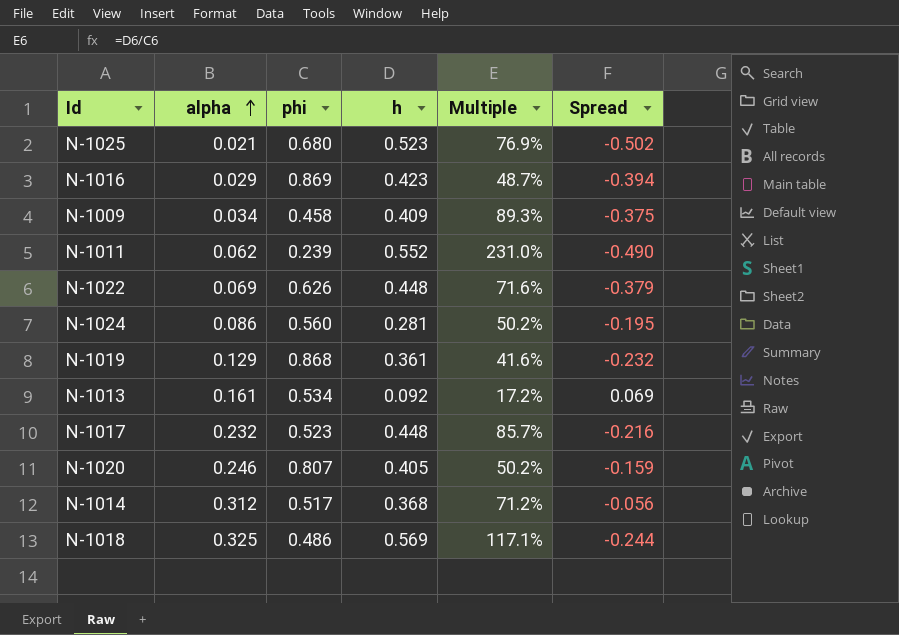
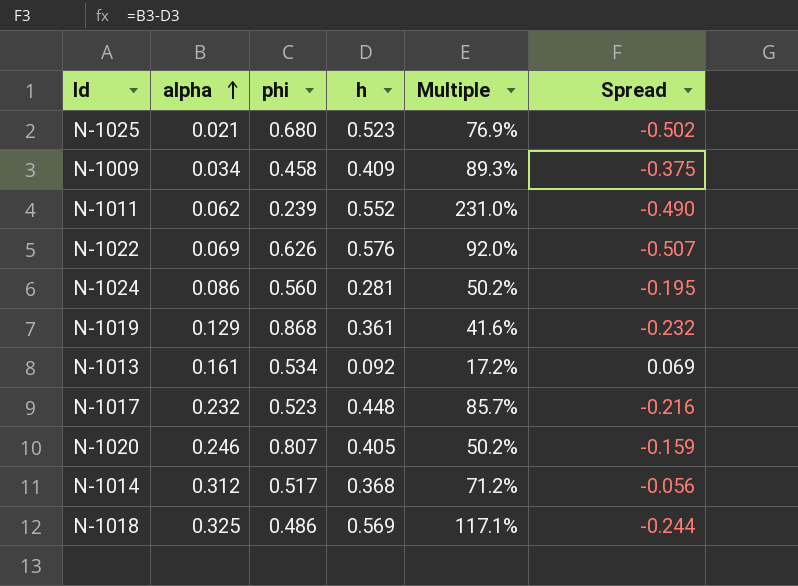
row N-1016: 0.029 | 0.869 | 0.423 | 48.7% | -0.394 -> none
N-1022 | h: 0.448 -> 0.576
N-1022 | Multiple: 71.6% -> 92.0%
N-1022 | Spread: -0.379 -> -0.507

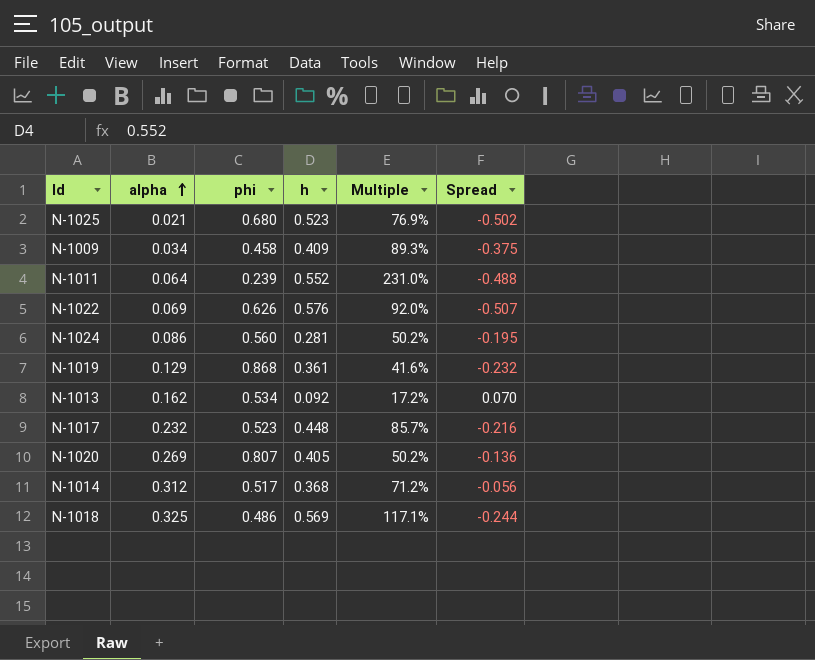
N-1011 | alpha: 0.062 -> 0.064
N-1011 | Spread: -0.490 -> -0.488
N-1013 | alpha: 0.161 -> 0.162
N-1013 | Spread: 0.069 -> 0.070
N-1020 | alpha: 0.246 -> 0.269
N-1020 | Spread: -0.159 -> -0.136

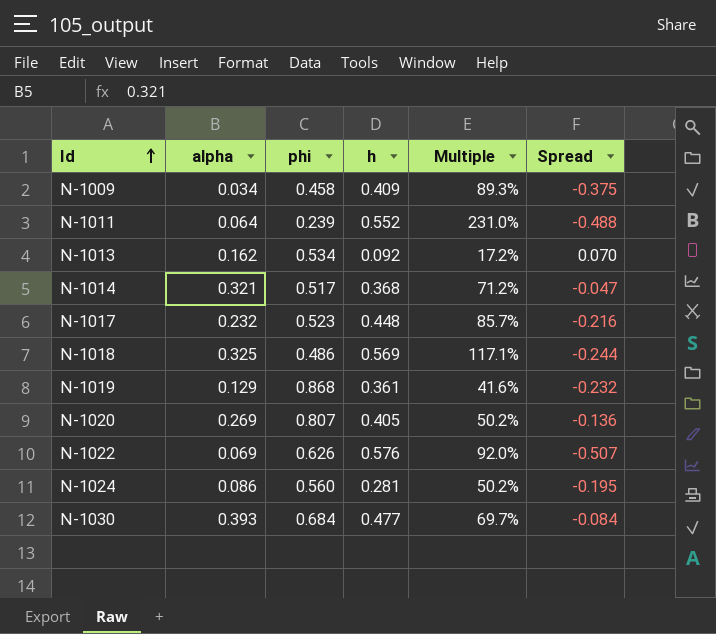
row order: alpha ascending -> Id ascending
row N-1025: 0.021 | 0.680 | 0.523 | 76.9% | -0.502 -> none
N-1014 | alpha: 0.312 -> 0.321
N-1014 | Spread: -0.056 -> -0.047
row N-1030: none -> 0.393 | 0.684 | 0.477 | 69.7% | -0.084

